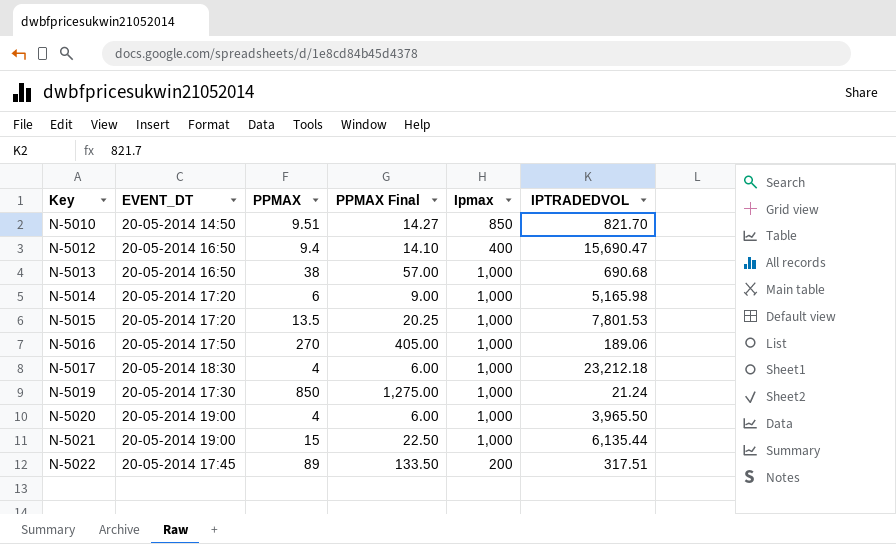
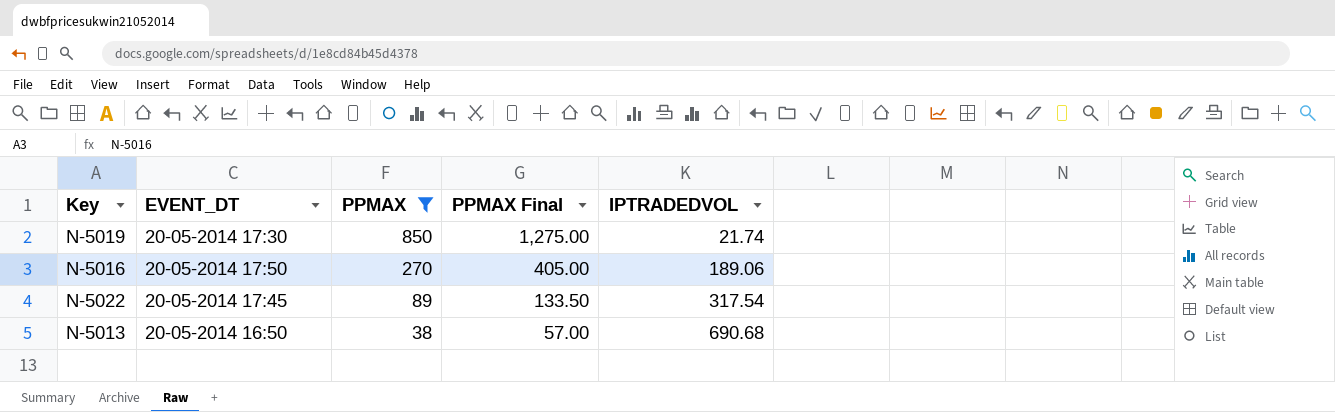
filter: none -> PPMAX >= 38
row order: Key ascending -> PPMAX descending
column Ipmax | position: 5 -> none
N-5019 | IPTRADEDVOL: 21.24 -> 21.74
N-5022 | IPTRADEDVOL: 317.51 -> 317.54

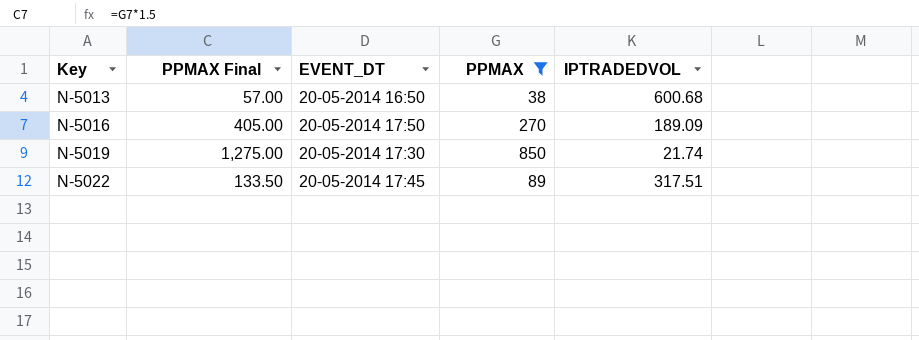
row order: PPMAX descending -> Key ascending
column PPMAX Final | position: 4 -> 2
N-5013 | IPTRADEDVOL: 690.68 -> 600.68
N-5016 | IPTRADEDVOL: 189.06 -> 189.09
N-5022 | IPTRADEDVOL: 317.54 -> 317.51

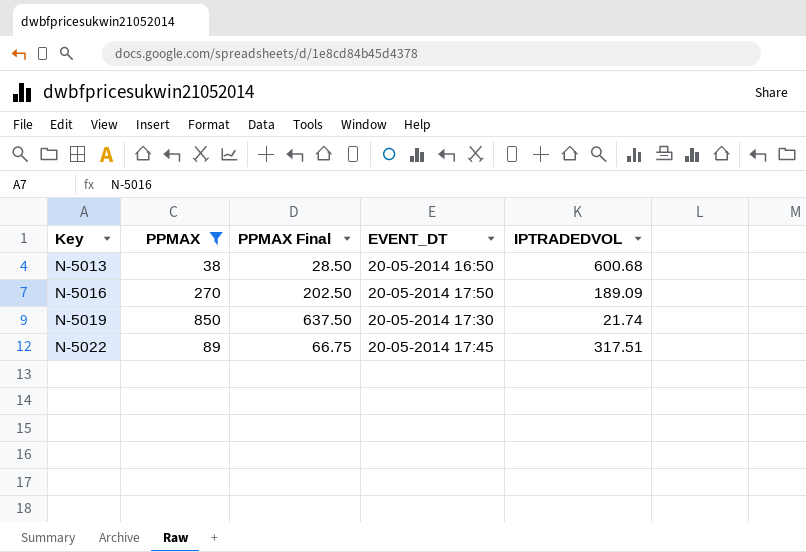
column PPMAX | position: 4 -> 2
column PPMAX Final | formula: [PPMAX] * 1.5 -> [PPMAX] * 0.75

